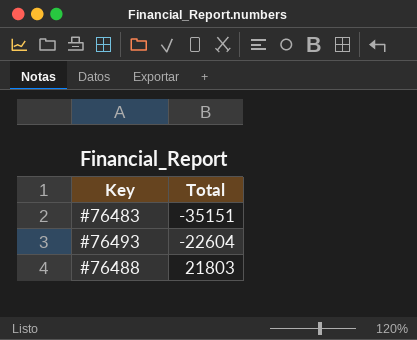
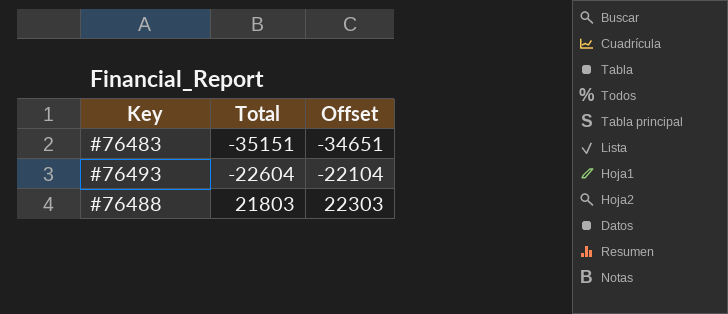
column Offset | formula: none -> [Total] + 500

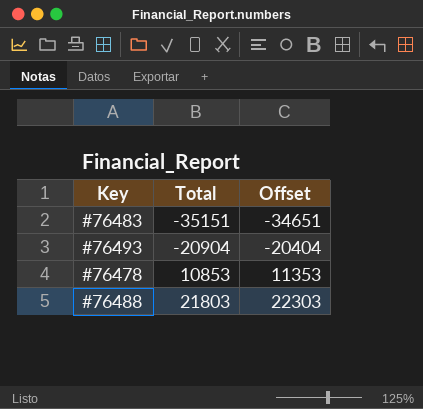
#76493 | Total: -22604 -> -20904
#76493 | Offset: -22104 -> -20404
row #76478: none -> 10853 | 11353

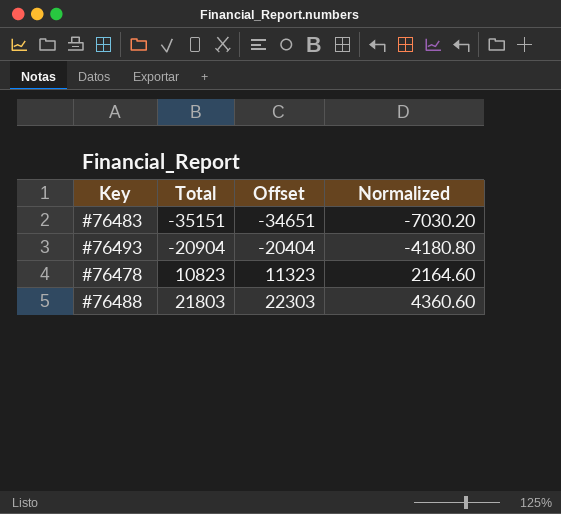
column Normalized | formula: none -> [Total] * 0.2
#76478 | Total: 10853 -> 10823
#76478 | Offset: 11353 -> 11323

